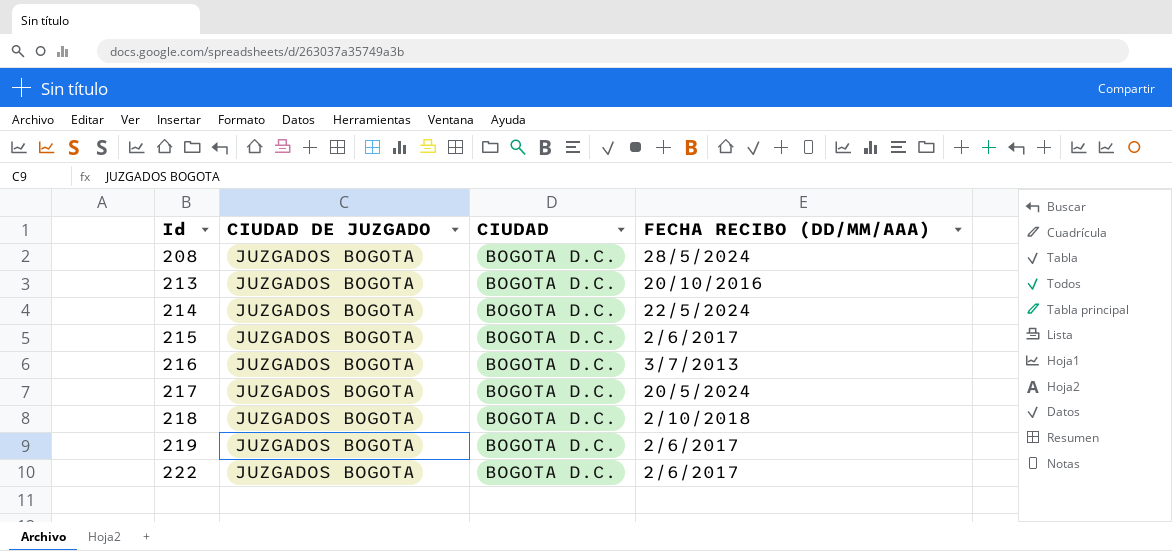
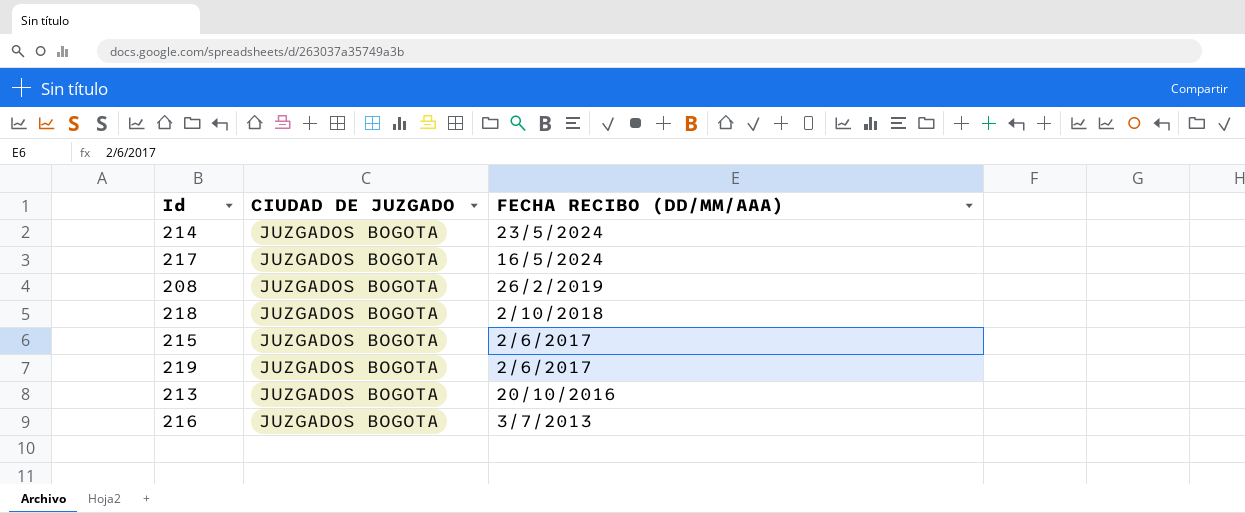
row order: Id ascending -> FECHA RECIBO (DD/MM/AAA) descending
column CIUDAD | position: 3 -> none
row 222: JUZGADOS BOGOTA | BOGOTA D.C. | 2/6/2017 -> none
214 | FECHA RECIBO (DD/MM/AAA): 22/5/2024 -> 23/5/2024
217 | FECHA RECIBO (DD/MM/AAA): 20/5/2024 -> 16/5/2024
208 | FECHA RECIBO (DD/MM/AAA): 28/5/2024 -> 26/2/2019

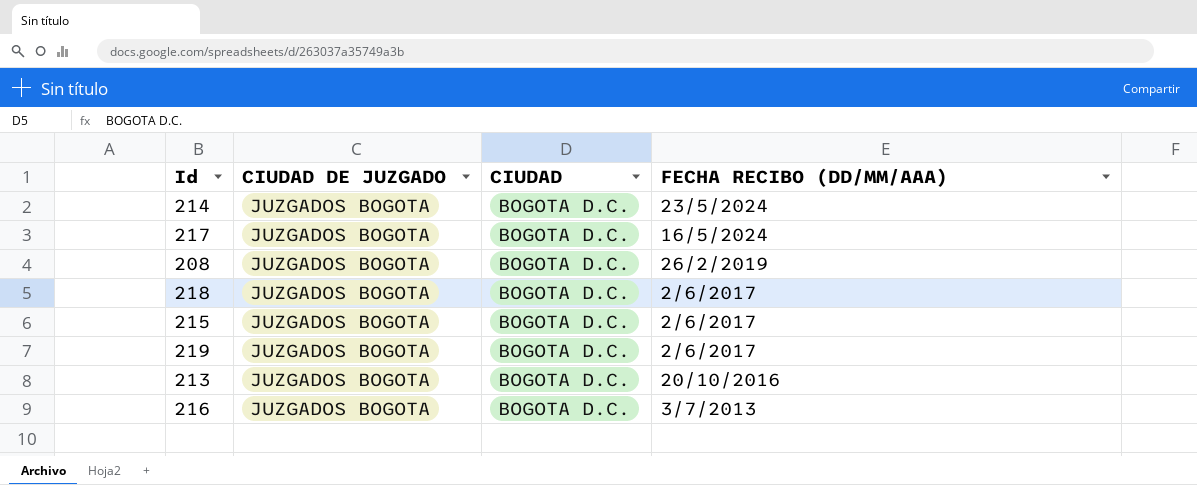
column CIUDAD | position: none -> 3
218 | FECHA RECIBO (DD/MM/AAA): 2/10/2018 -> 2/6/2017

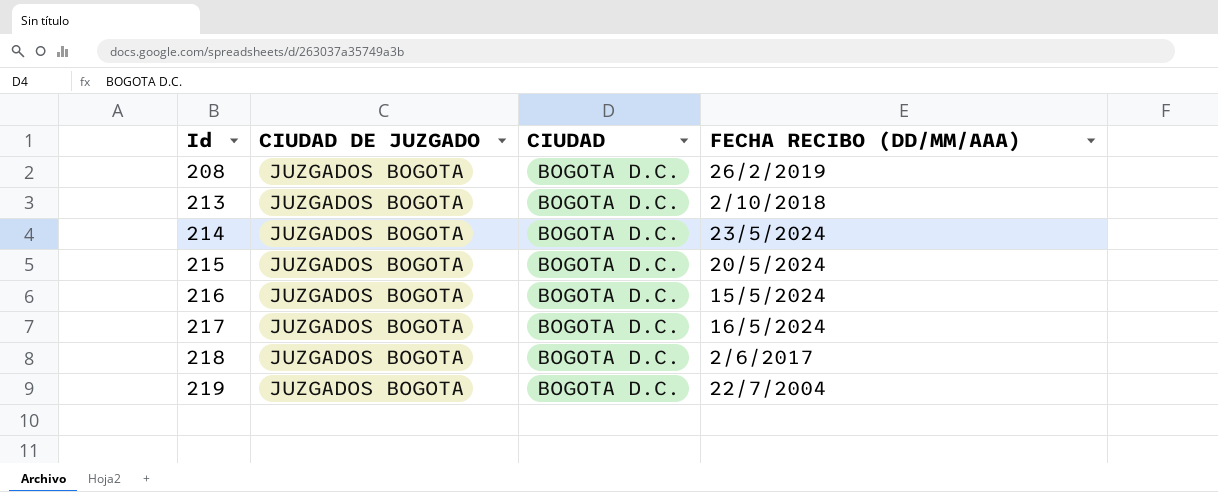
row order: FECHA RECIBO (DD/MM/AAA) descending -> Id ascending
213 | FECHA RECIBO (DD/MM/AAA): 20/10/2016 -> 2/10/2018
215 | FECHA RECIBO (DD/MM/AAA): 2/6/2017 -> 20/5/2024
216 | FECHA RECIBO (DD/MM/AAA): 3/7/2013 -> 15/5/2024
219 | FECHA RECIBO (DD/MM/AAA): 2/6/2017 -> 22/7/2004

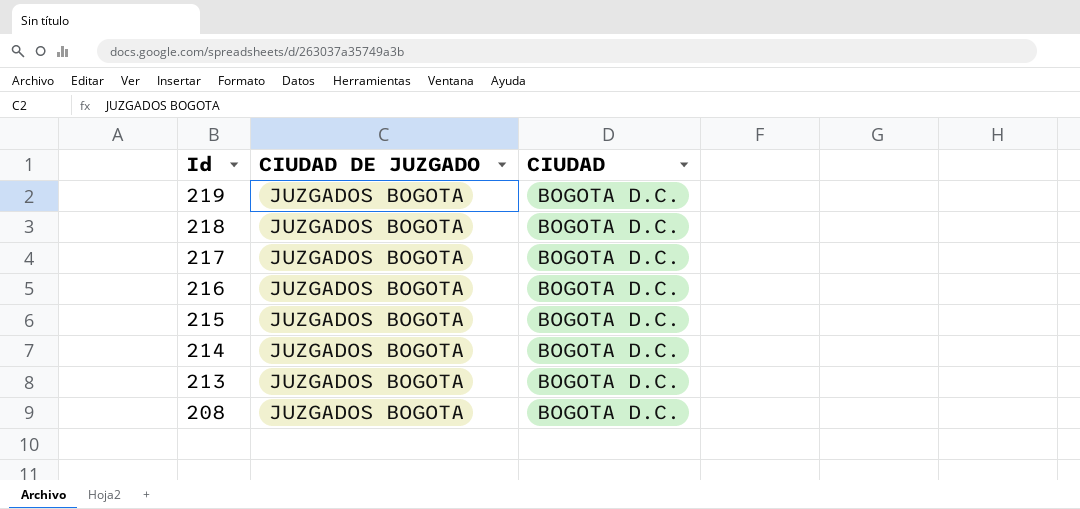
row order: Id ascending -> Id descending
column FECHA RECIBO (DD/MM/AAA) | position: 4 -> none

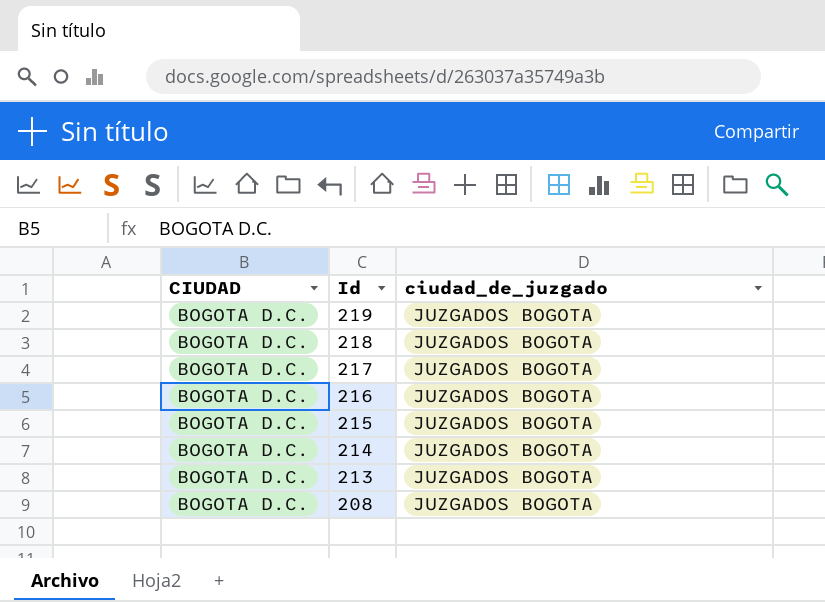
column CIUDAD | position: 3 -> 1
column name: CIUDAD DE JUZGADO -> ciudad_de_juzgado

